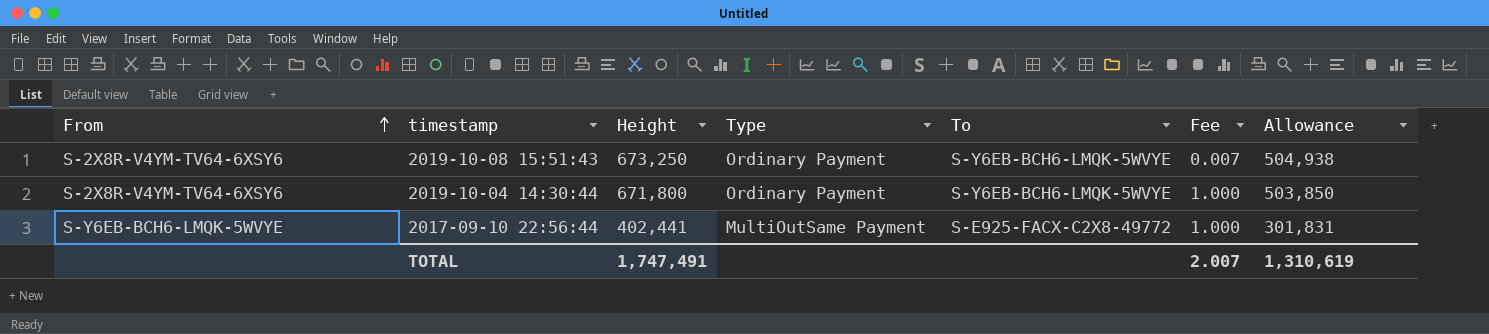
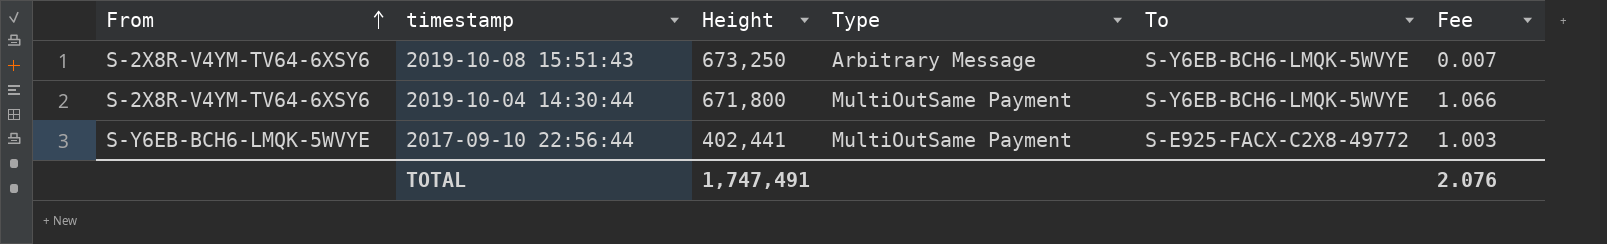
column Allowance | formula: [Height] * 0.75 -> none
2019-10-08 15:51:43 | Type: Ordinary Payment -> Arbitrary Message
2019-10-04 14:30:44 | Type: Ordinary Payment -> MultiOutSame Payment
2019-10-04 14:30:44 | Fee: 1.000 -> 1.066
2017-09-10 22:56:44 | Fee: 1.000 -> 1.003
TOTAL | Fee: 2.007 -> 2.076

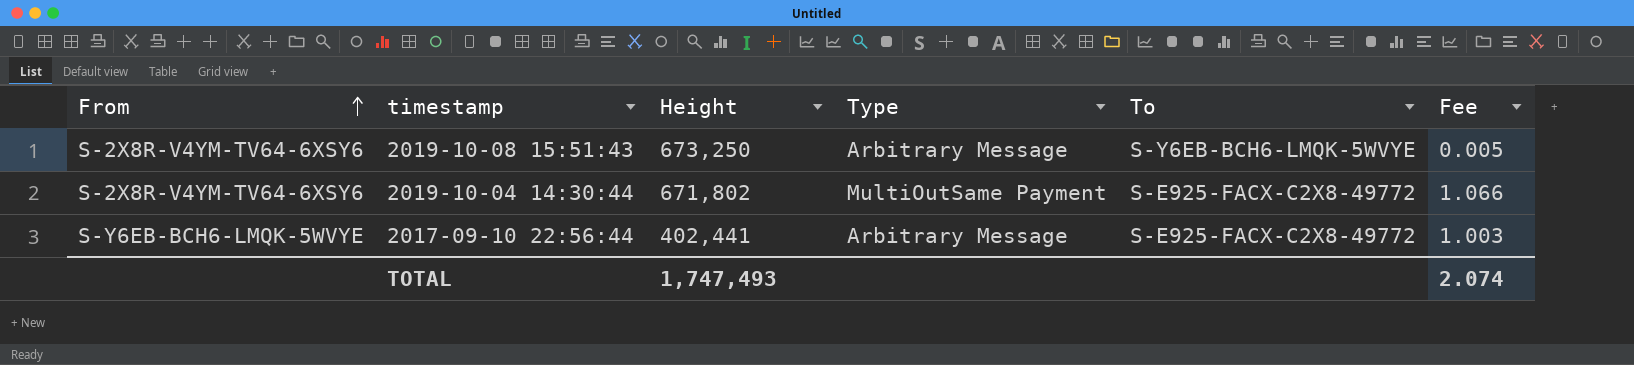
2019-10-08 15:51:43 | Fee: 0.007 -> 0.005
2019-10-04 14:30:44 | Height: 671,800 -> 671,802
2019-10-04 14:30:44 | To: S-Y6EB-BCH6-LMQK-5WVYE -> S-E925-FACX-C2X8-49772
2017-09-10 22:56:44 | Type: MultiOutSame Payment -> Arbitrary Message
TOTAL | Height: 1,747,491 -> 1,747,493
TOTAL | Fee: 2.076 -> 2.074

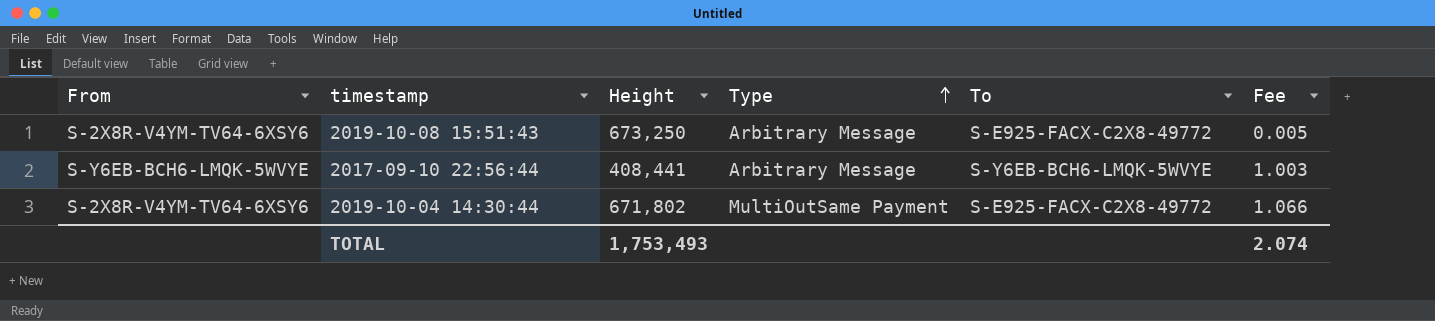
row order: From ascending -> Type ascending
2019-10-08 15:51:43 | To: S-Y6EB-BCH6-LMQK-5WVYE -> S-E925-FACX-C2X8-49772
2017-09-10 22:56:44 | Height: 402,441 -> 408,441
2017-09-10 22:56:44 | To: S-E925-FACX-C2X8-49772 -> S-Y6EB-BCH6-LMQK-5WVYE
TOTAL | Height: 1,747,493 -> 1,753,493

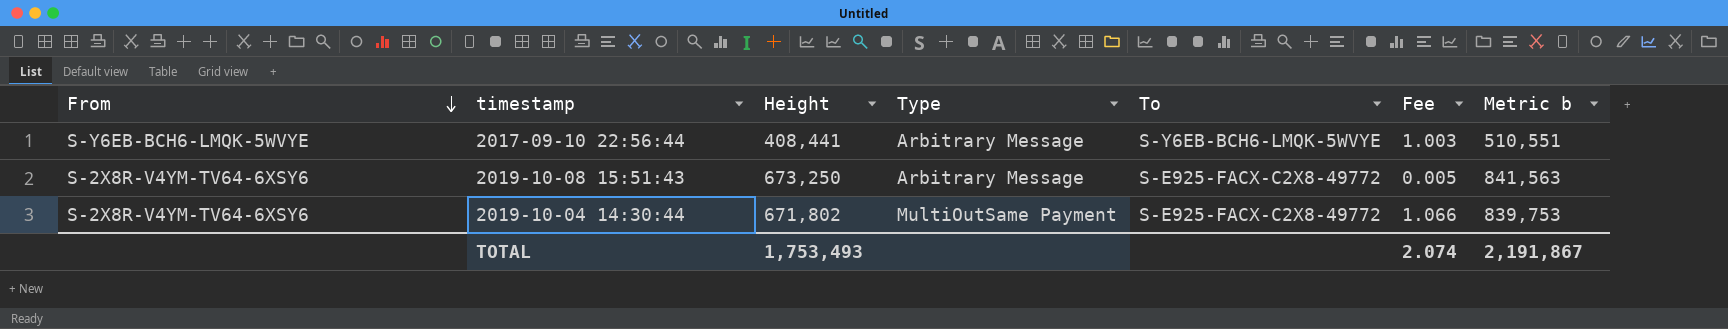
row order: Type ascending -> From descending
column Metric b | formula: none -> [Height] * 1.25

